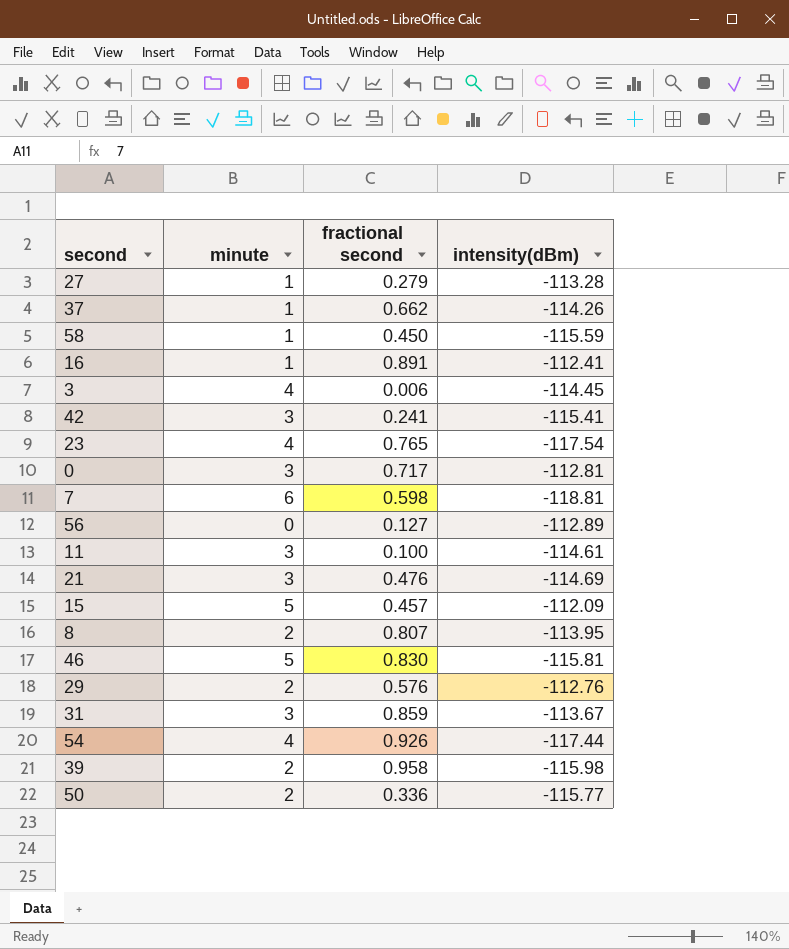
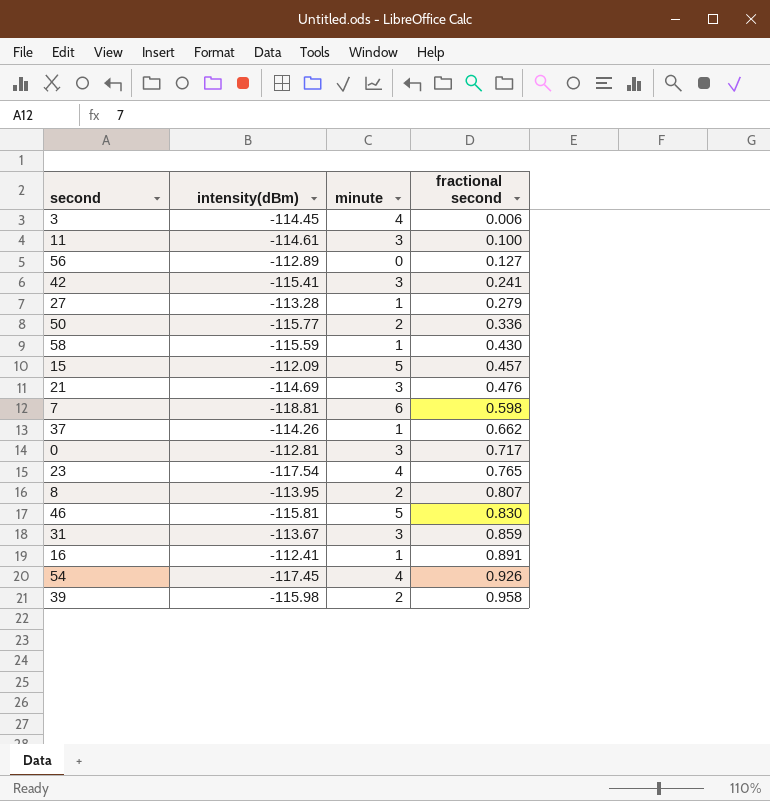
row order: none -> fractional second ascending
column intensity(dBm) | position: 4 -> 2
row 29: 2 | 0.576 | -112.76 -> none
58 | fractional second: 0.450 -> 0.430
54 | intensity(dBm): -117.44 -> -117.45

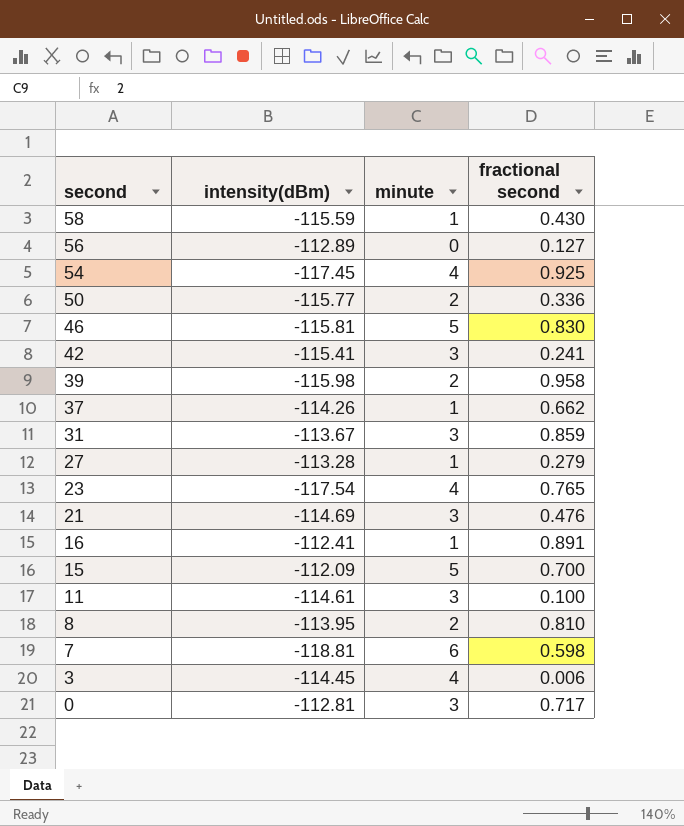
row order: fractional second ascending -> second descending
54 | fractional second: 0.926 -> 0.925
15 | fractional second: 0.457 -> 0.700
8 | fractional second: 0.807 -> 0.810

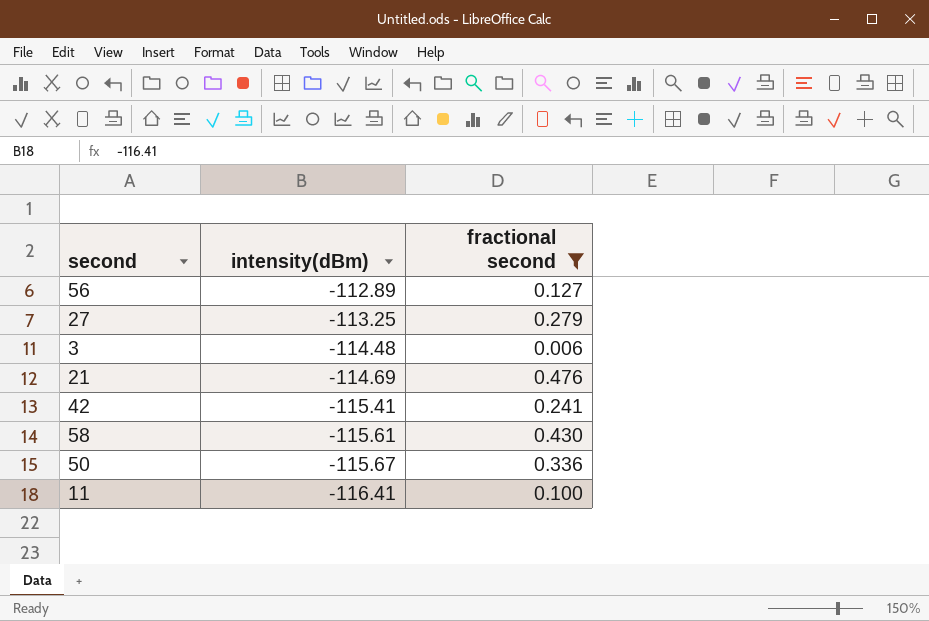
filter: none -> fractional second <= 0.476
row order: second descending -> intensity(dBm) descending
column minute | position: 3 -> none
27 | intensity(dBm): -113.28 -> -113.25
3 | intensity(dBm): -114.45 -> -114.48
58 | intensity(dBm): -115.59 -> -115.61
50 | intensity(dBm): -115.77 -> -115.67
11 | intensity(dBm): -114.61 -> -116.41

